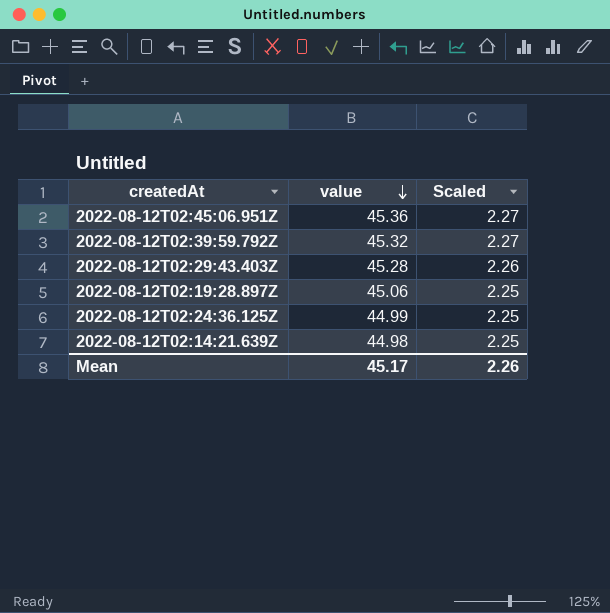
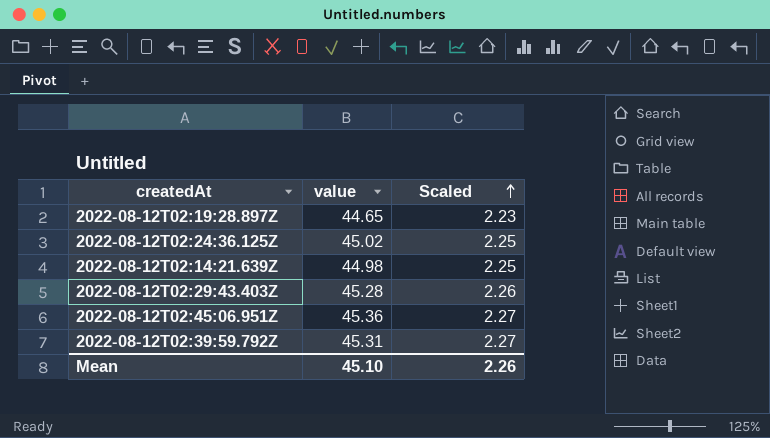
row order: value descending -> Scaled ascending
2022-08-12T02:19:28.897Z | value: 45.06 -> 44.65
2022-08-12T02:19:28.897Z | Scaled: 2.25 -> 2.23
2022-08-12T02:24:36.125Z | value: 44.99 -> 45.02
2022-08-12T02:39:59.792Z | value: 45.32 -> 45.31
Mean | value: 45.17 -> 45.10

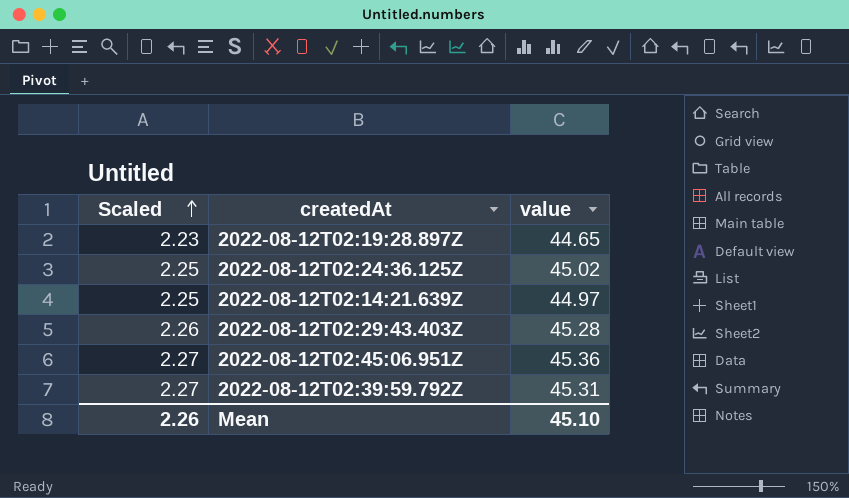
column Scaled | position: 3 -> 1
2022-08-12T02:14:21.639Z | value: 44.98 -> 44.97

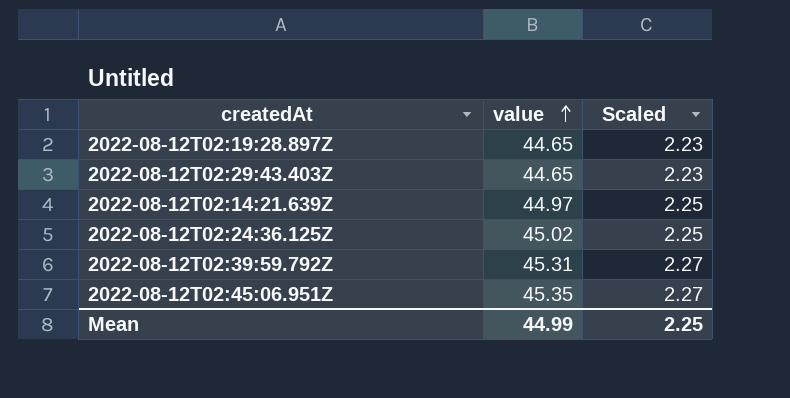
row order: Scaled ascending -> value ascending
column Scaled | position: 1 -> 3
2022-08-12T02:29:43.403Z | value: 45.28 -> 44.65
2022-08-12T02:29:43.403Z | Scaled: 2.26 -> 2.23
2022-08-12T02:45:06.951Z | value: 45.36 -> 45.35
Mean | value: 45.10 -> 44.99
Mean | Scaled: 2.26 -> 2.25

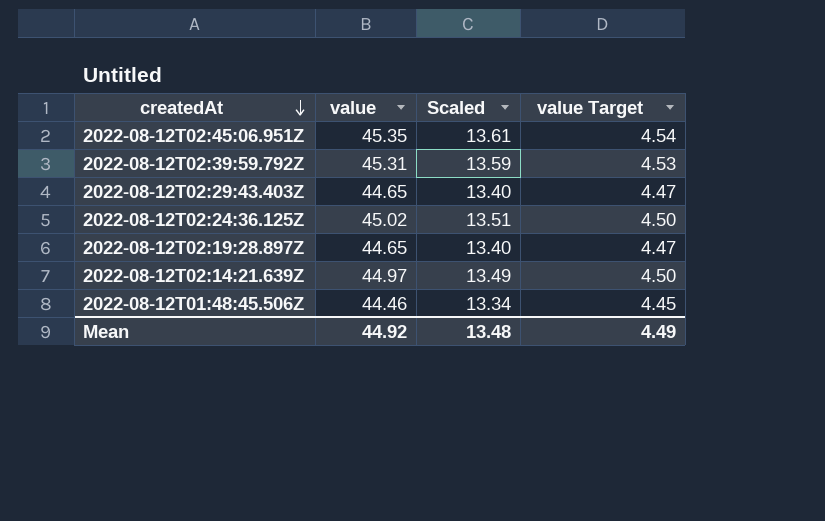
row order: value ascending -> createdAt descending
column Scaled | formula: [value] * 0.05 -> [value] * 0.3
column value Target | formula: none -> [value] * 0.1
row 2022-08-12T01:48:45.506Z: none -> 44.46 | 13.34 | 4.45
Mean | value: 44.99 -> 44.92
Mean | Scaled: 2.25 -> 13.48

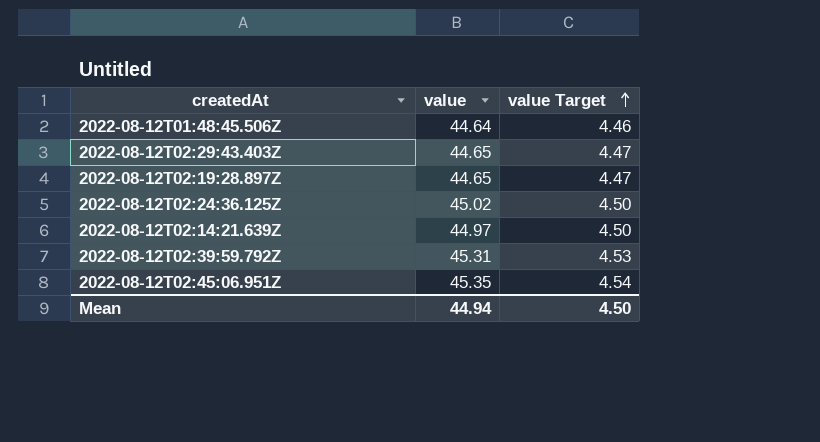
row order: createdAt descending -> value Target ascending
column Scaled | formula: [value] * 0.3 -> none
2022-08-12T01:48:45.506Z | value: 44.46 -> 44.64
2022-08-12T01:48:45.506Z | value Target: 4.45 -> 4.46
Mean | value: 44.92 -> 44.94
Mean | value Target: 4.49 -> 4.50

